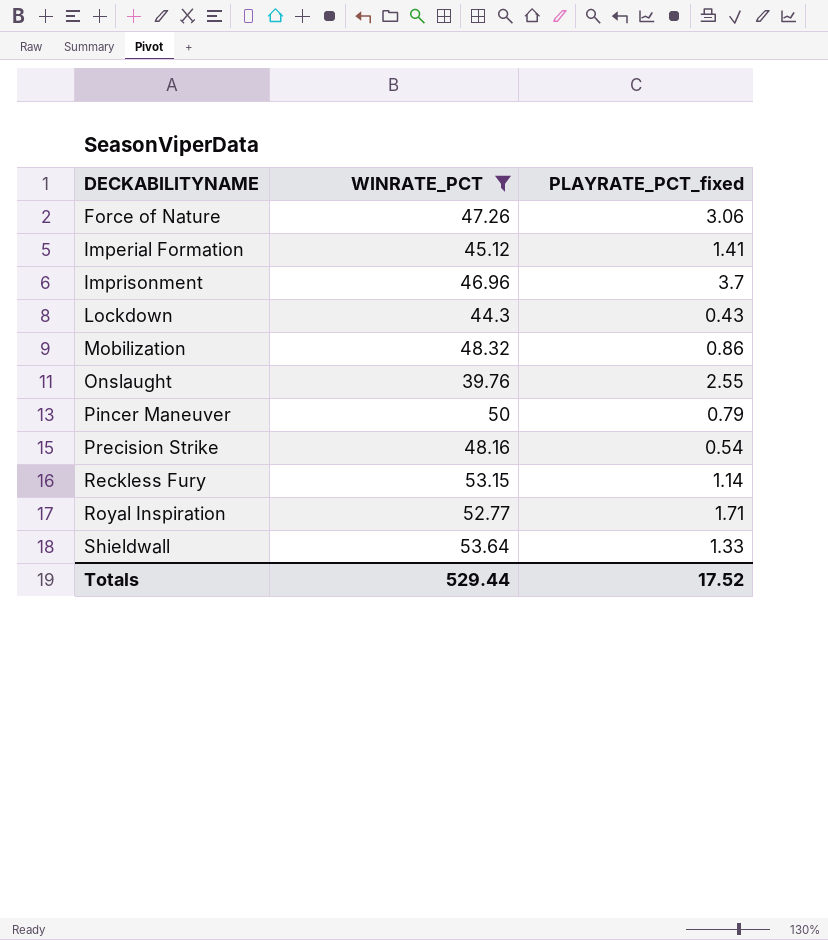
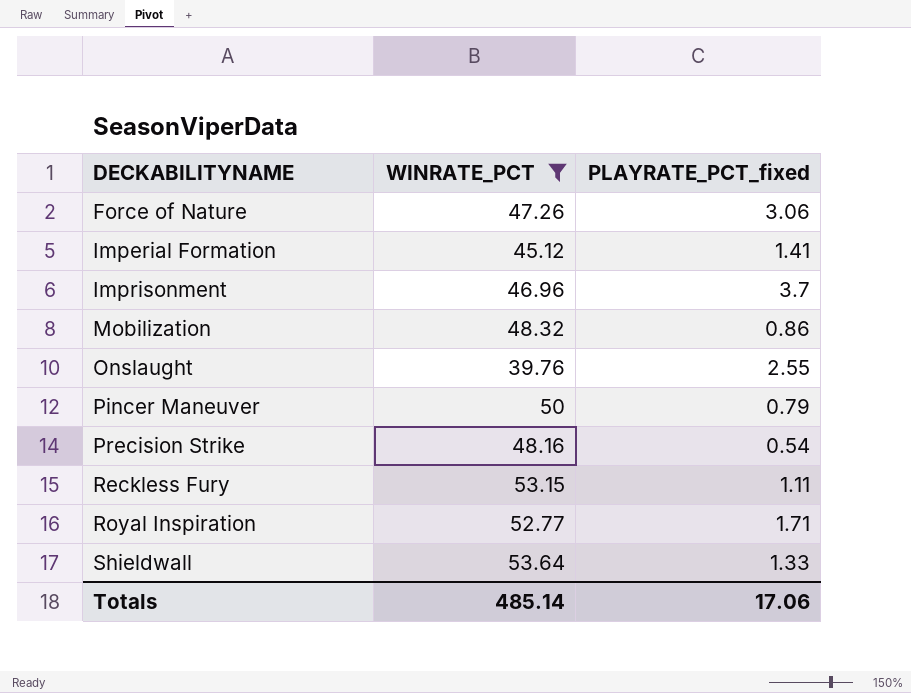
row Lockdown: 44.3 | 0.43 -> none
Reckless Fury | PLAYRATE_PCT_fixed: 1.14 -> 1.11
Totals | WINRATE_PCT: 529.44 -> 485.14
Totals | PLAYRATE_PCT_fixed: 17.52 -> 17.06

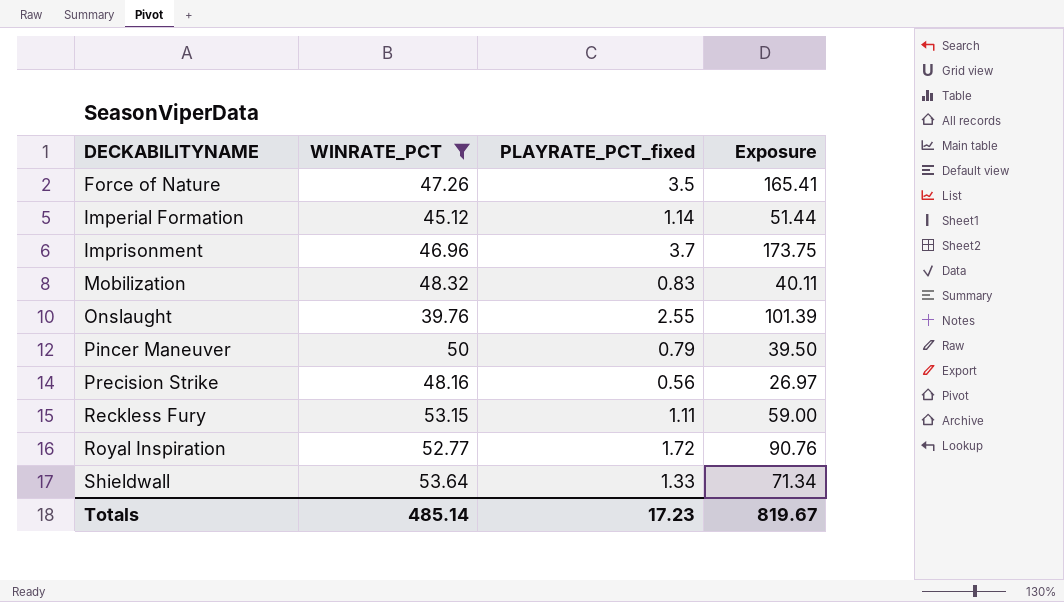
column Exposure | formula: none -> [WINRATE_PCT] * [PLAYRATE_PCT_fixed]
Force of Nature | PLAYRATE_PCT_fixed: 3.06 -> 3.5
Imperial Formation | PLAYRATE_PCT_fixed: 1.41 -> 1.14
Mobilization | PLAYRATE_PCT_fixed: 0.86 -> 0.83
Precision Strike | PLAYRATE_PCT_fixed: 0.54 -> 0.56
Royal Inspiration | PLAYRATE_PCT_fixed: 1.71 -> 1.72
Totals | PLAYRATE_PCT_fixed: 17.06 -> 17.23

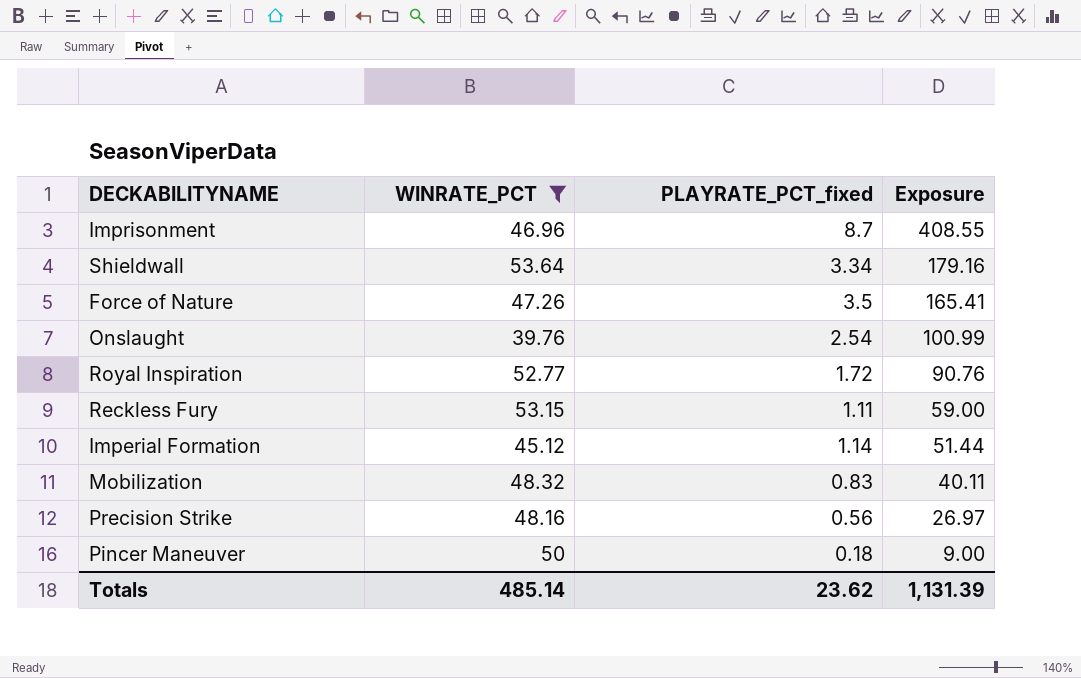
row order: DECKABILITYNAME ascending -> Exposure descending
Imprisonment | PLAYRATE_PCT_fixed: 3.7 -> 8.7
Imprisonment | Exposure: 173.75 -> 408.55
Shieldwall | PLAYRATE_PCT_fixed: 1.33 -> 3.34
Shieldwall | Exposure: 71.34 -> 179.16
Onslaught | PLAYRATE_PCT_fixed: 2.55 -> 2.54
Onslaught | Exposure: 101.39 -> 100.99
Pincer Maneuver | PLAYRATE_PCT_fixed: 0.79 -> 0.18
Pincer Maneuver | Exposure: 39.50 -> 9.00
Totals | PLAYRATE_PCT_fixed: 17.23 -> 23.62
Totals | Exposure: 819.67 -> 1,131.39

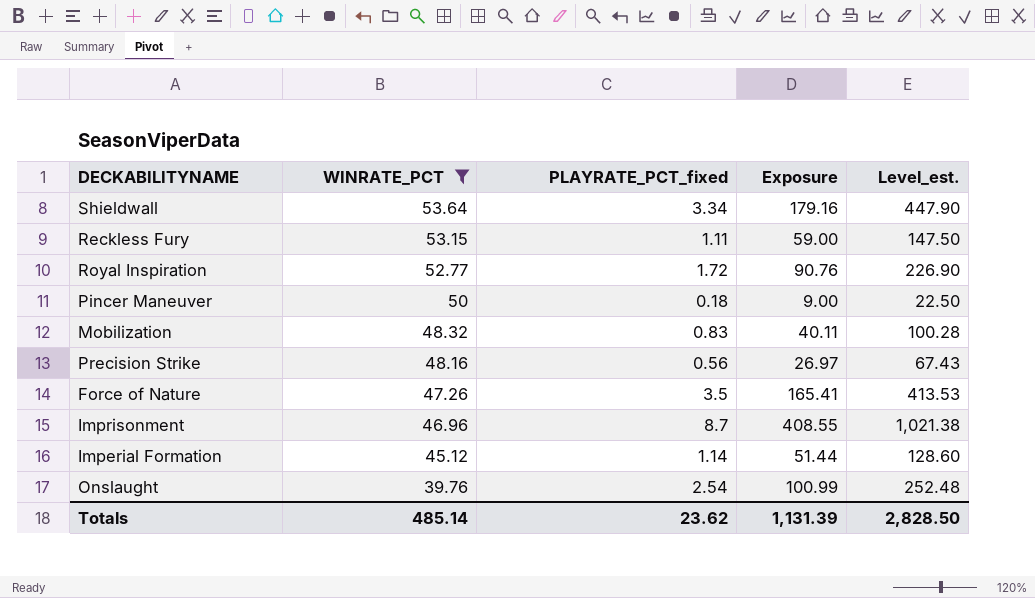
row order: Exposure descending -> WINRATE_PCT descending
column Level_est. | formula: none -> [Exposure] * 2.5

